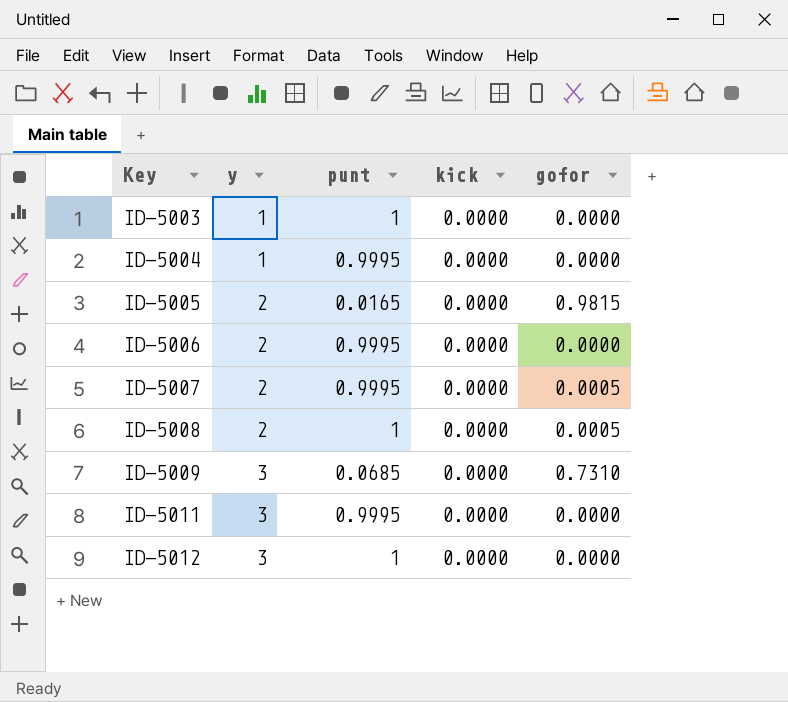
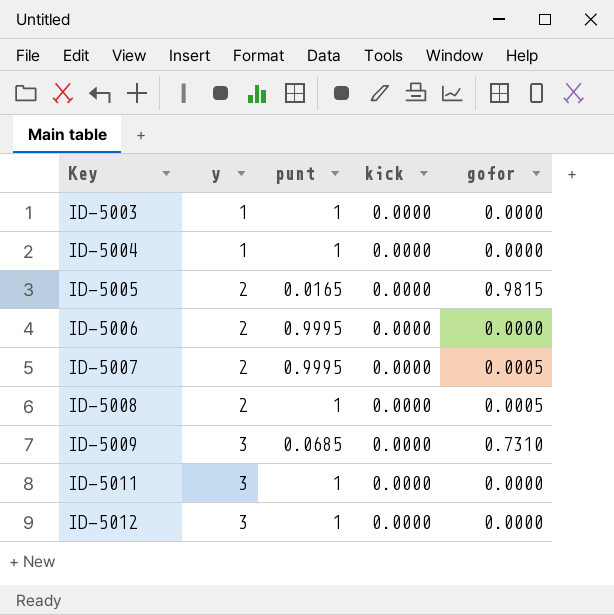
ID-5004 | punt: 0.9995 -> 1
ID-5011 | punt: 0.9995 -> 1

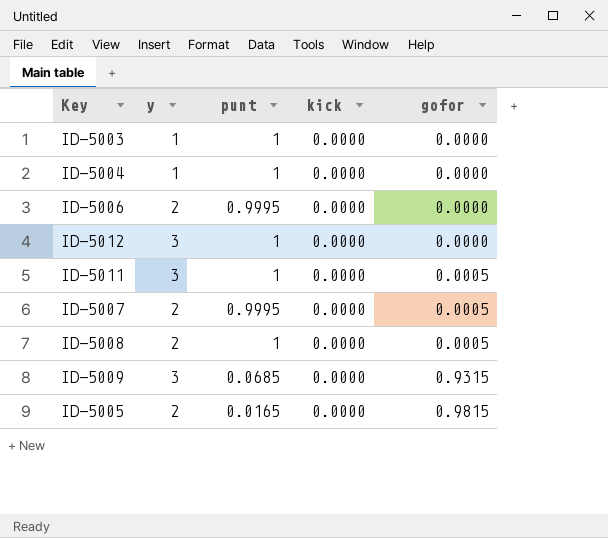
row order: Key ascending -> gofor ascending
ID-5011 | gofor: 0.0000 -> 0.0005
ID-5009 | gofor: 0.7310 -> 0.9315

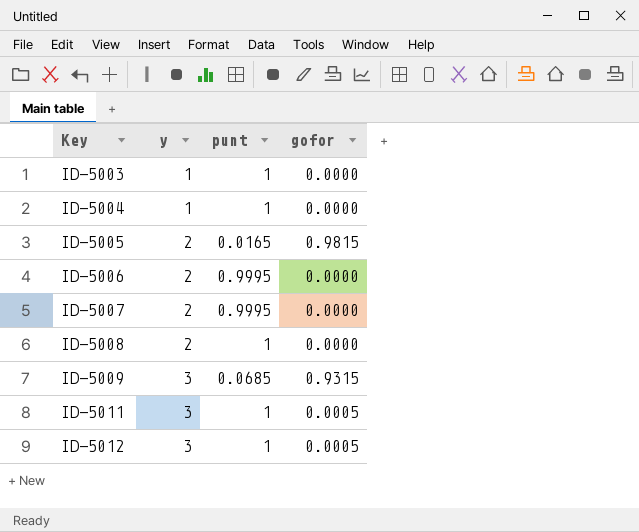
row order: gofor ascending -> Key ascending
column kick | position: 4 -> none
ID-5007 | gofor: 0.0005 -> 0.0000
ID-5008 | gofor: 0.0005 -> 0.0000
ID-5012 | gofor: 0.0000 -> 0.0005

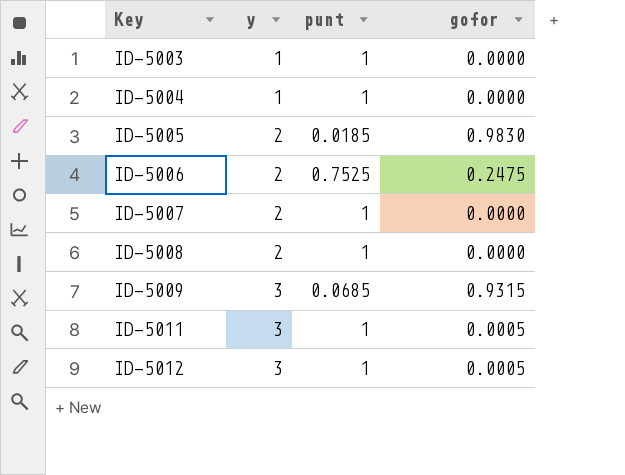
ID-5005 | punt: 0.0165 -> 0.0185
ID-5005 | gofor: 0.9815 -> 0.9830
ID-5006 | punt: 0.9995 -> 0.7525
ID-5006 | gofor: 0.0000 -> 0.2475
ID-5007 | punt: 0.9995 -> 1

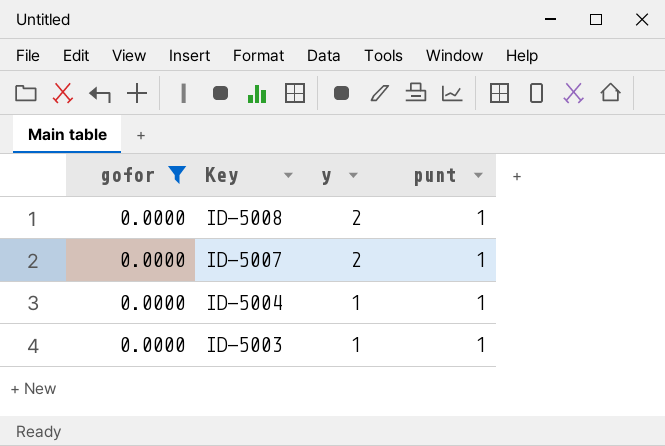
filter: none -> gofor = 0.0000
row order: Key ascending -> Key descending
column gofor | position: 4 -> 1

